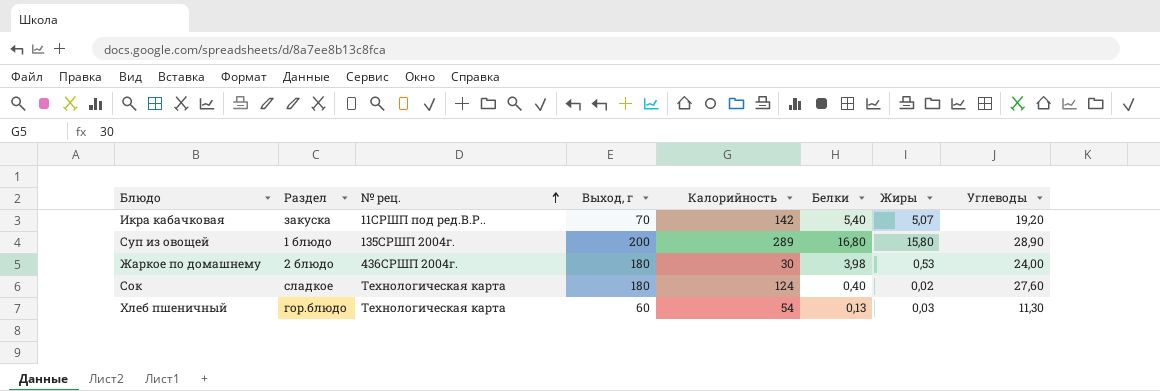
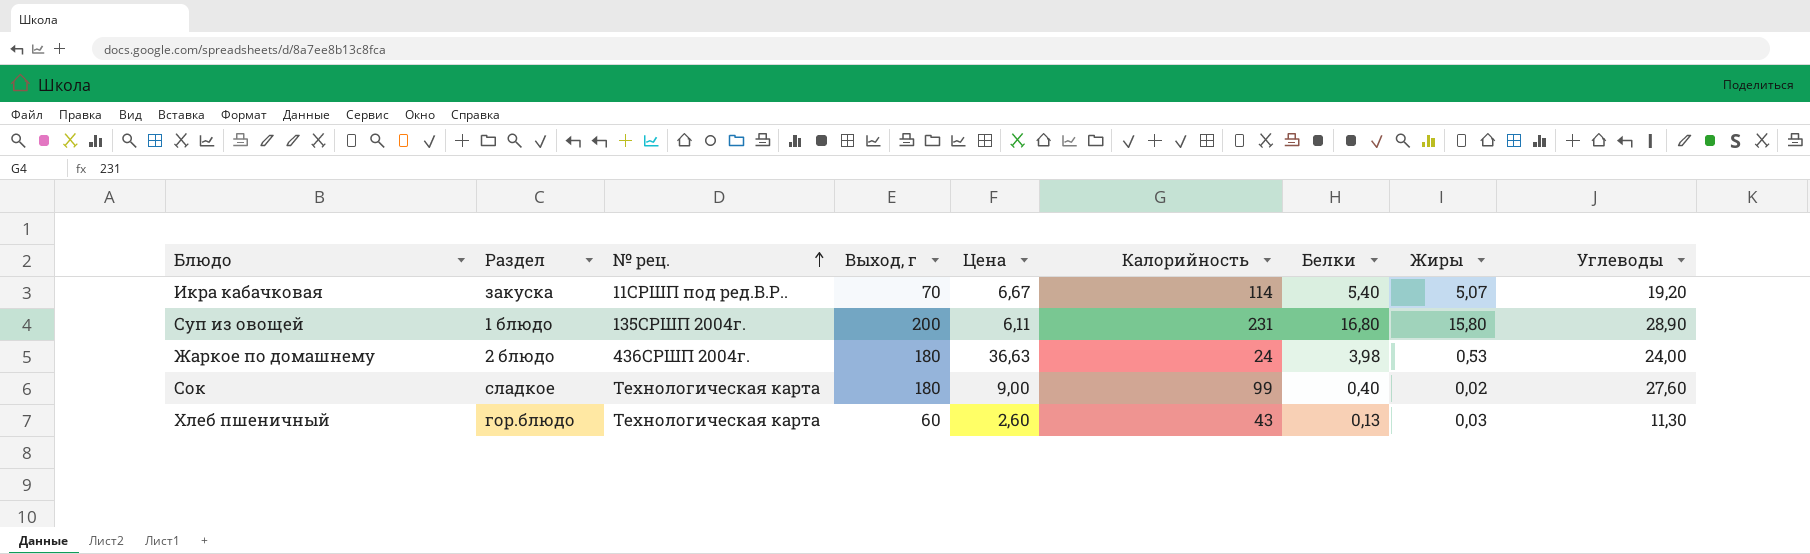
column Цена | position: none -> 5
Икра кабачковая | Калорийность: 142 -> 114
Суп из овощей | Калорийность: 289 -> 231
Жаркое по домашнему | Калорийность: 30 -> 24
Сок | Калорийность: 124 -> 99
Хлеб пшеничный | Калорийность: 54 -> 43

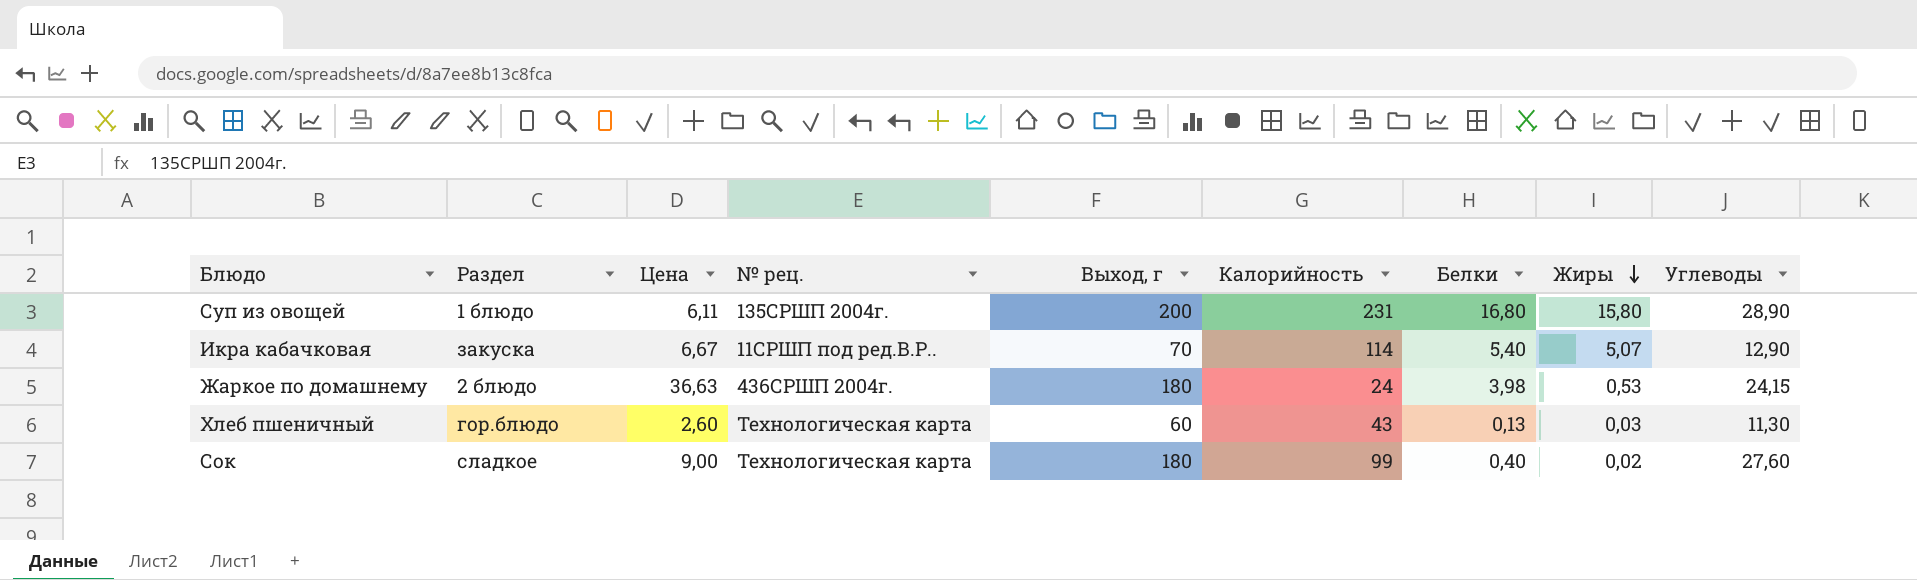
row order: № рец. ascending -> Жиры descending
column Цена | position: 5 -> 3
Икра кабачковая | Углеводы: 19,20 -> 12,90
Жаркое по домашнему | Углеводы: 24,00 -> 24,15

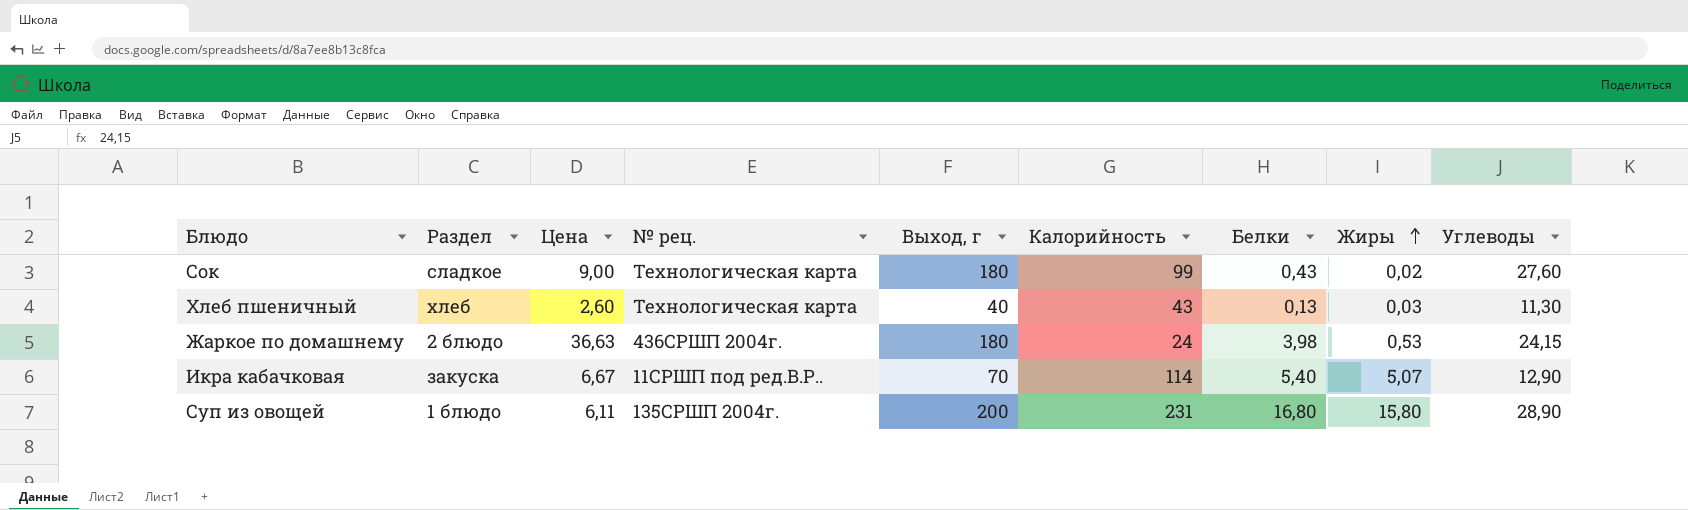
row order: Жиры descending -> Жиры ascending
Сок | Белки: 0,40 -> 0,43
Хлеб пшеничный | Раздел: гор.блюдо -> хлеб
Хлеб пшеничный | Выход, г: 60 -> 40

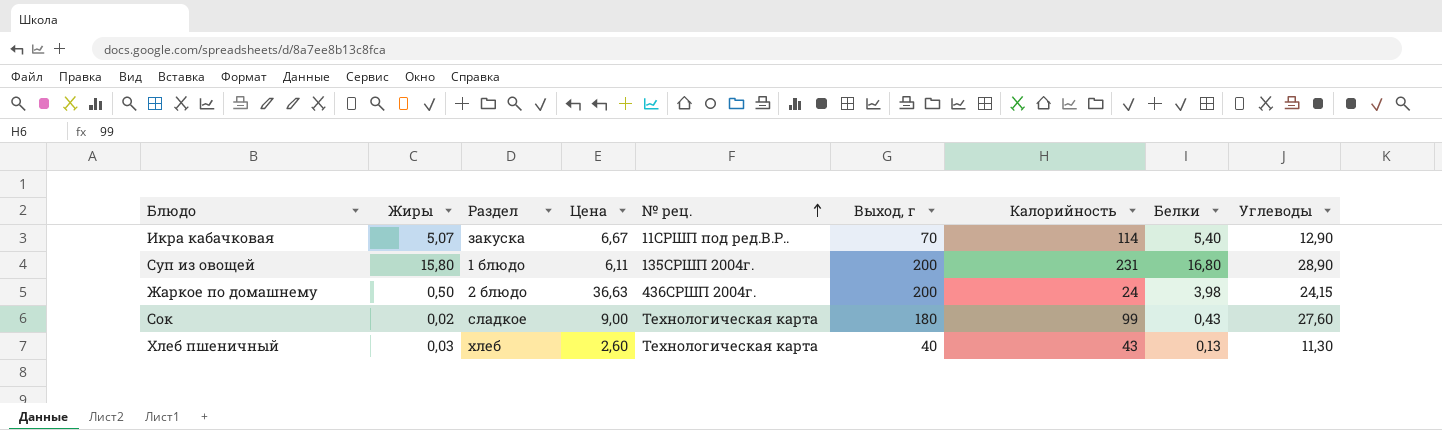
row order: Жиры ascending -> № рец. ascending
column Жиры | position: 8 -> 2
Жаркое по домашнему | Жиры: 0,53 -> 0,50
Жаркое по домашнему | Выход, г: 180 -> 200

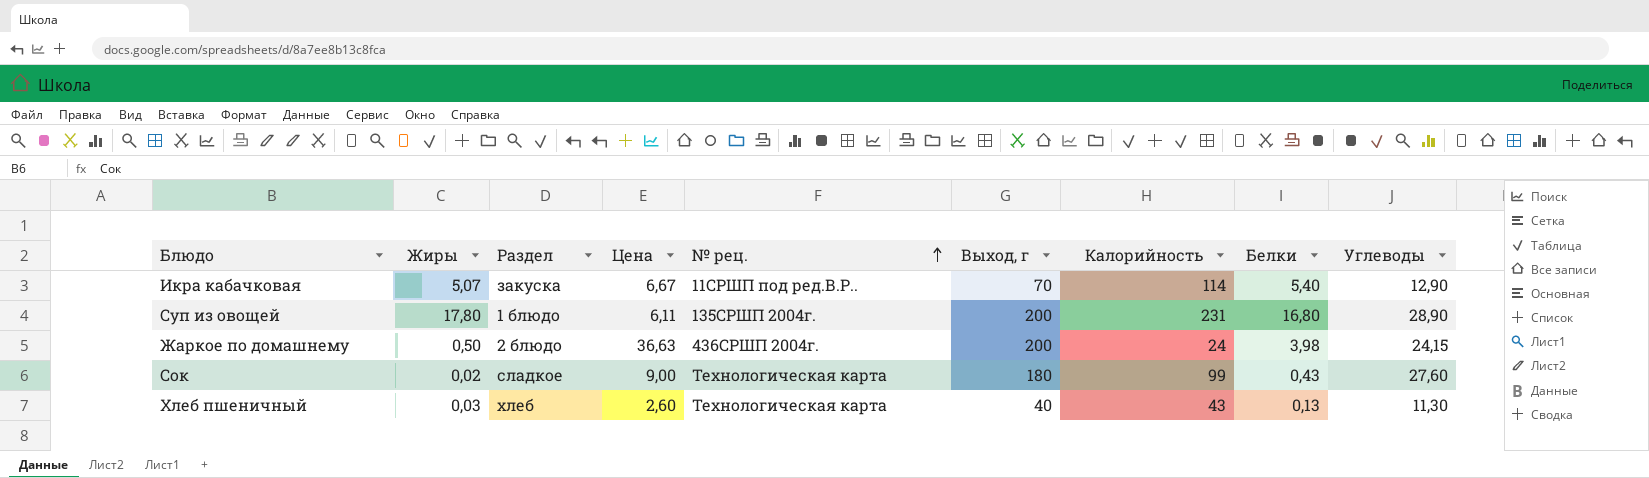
Суп из овощей | Жиры: 15,80 -> 17,80

